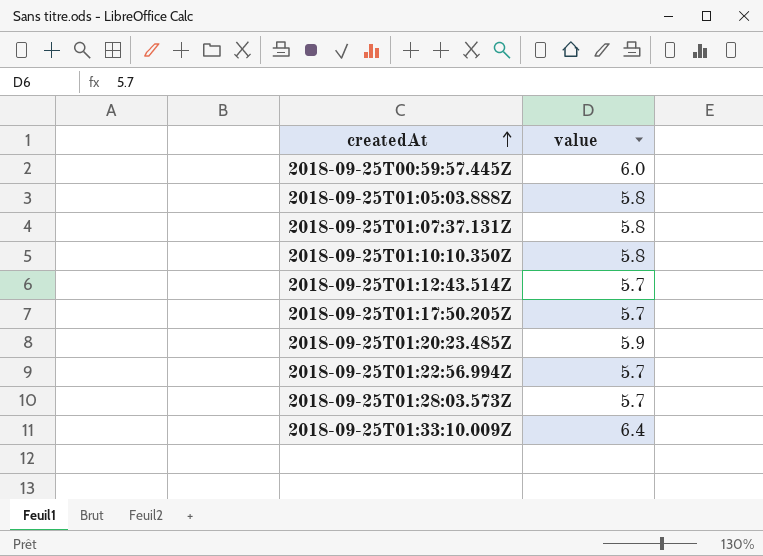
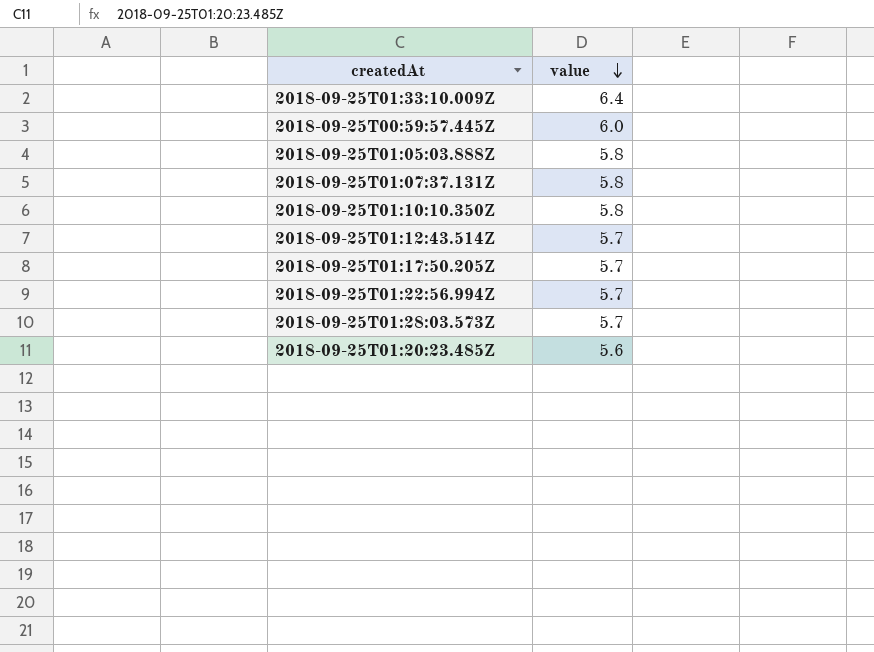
row order: createdAt ascending -> value descending
2018-09-25T01:20:23.485Z | value: 5.9 -> 5.6

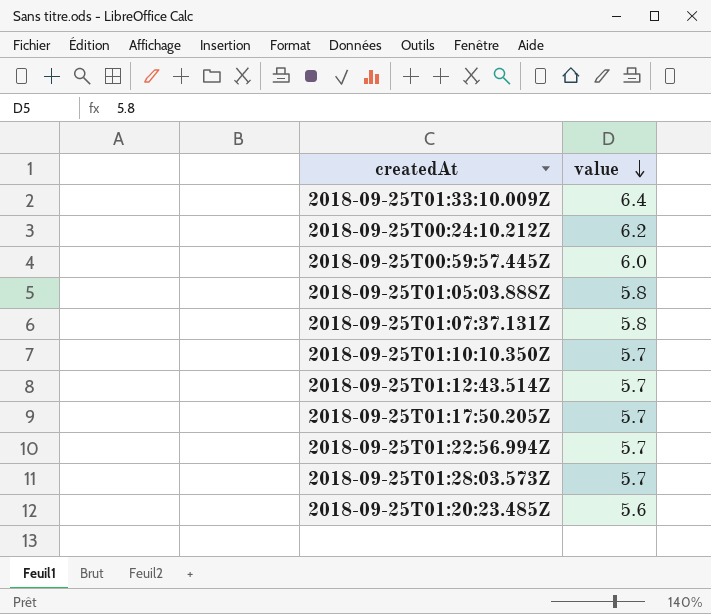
row 2018-09-25T00:24:10.212Z: none -> 6.2
2018-09-25T01:10:10.350Z | value: 5.8 -> 5.7

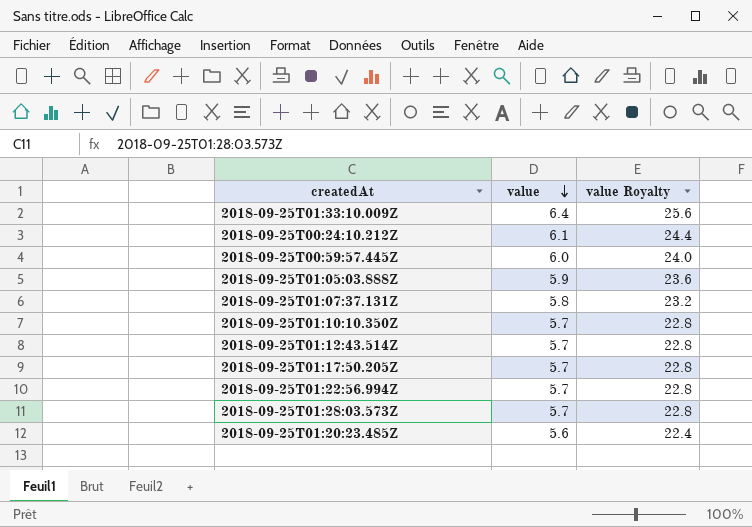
column value Royalty | formula: none -> [value] * 4
2018-09-25T00:24:10.212Z | value: 6.2 -> 6.1
2018-09-25T01:05:03.888Z | value: 5.8 -> 5.9

